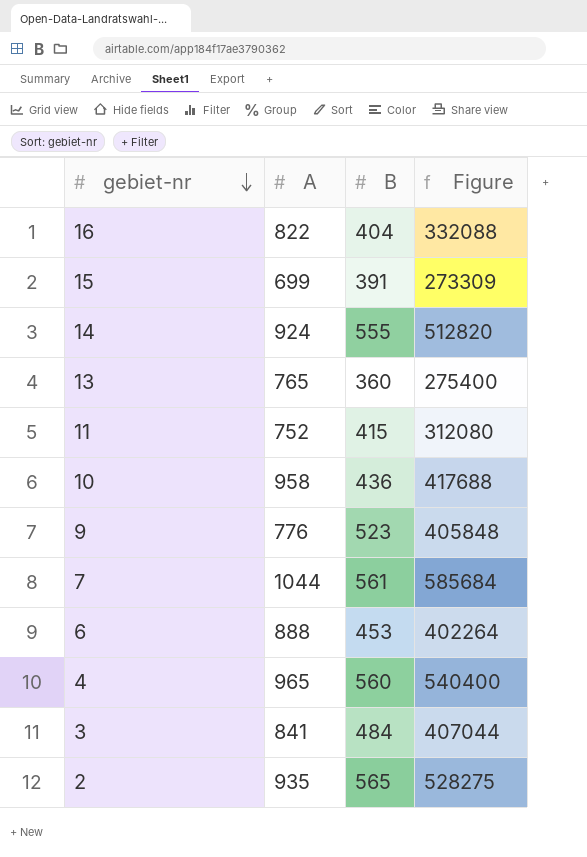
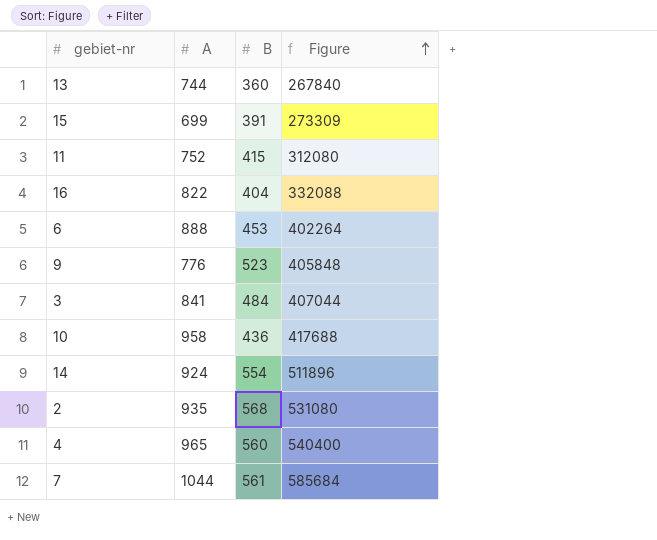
row order: gebiet-nr descending -> Figure ascending
13 | A: 765 -> 744
13 | Figure: 275400 -> 267840
14 | B: 555 -> 554
14 | Figure: 512820 -> 511896
2 | B: 565 -> 568
2 | Figure: 528275 -> 531080

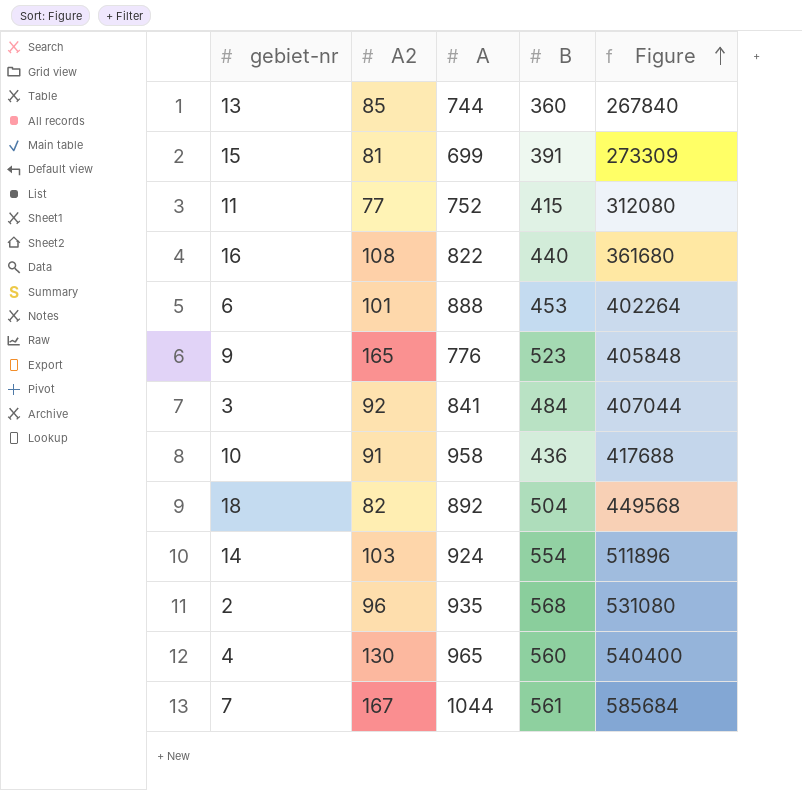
column A2 | position: none -> 2
16 | B: 404 -> 440
16 | Figure: 332088 -> 361680
row 18: none -> 82 | 892 | 504 | 449568

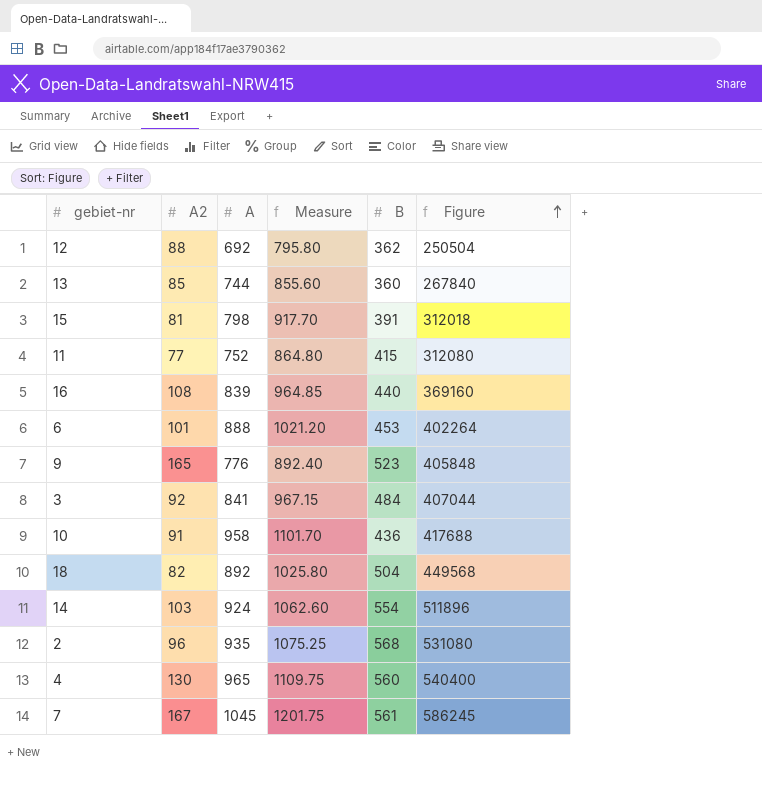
column Measure | formula: none -> [A] * 1.15
row 12: none -> 88 | 692 | 795.80 | 362 | 250504
15 | A: 699 -> 798
15 | Figure: 273309 -> 312018
16 | A: 822 -> 839
16 | Figure: 361680 -> 369160
7 | A: 1044 -> 1045
7 | Figure: 585684 -> 586245

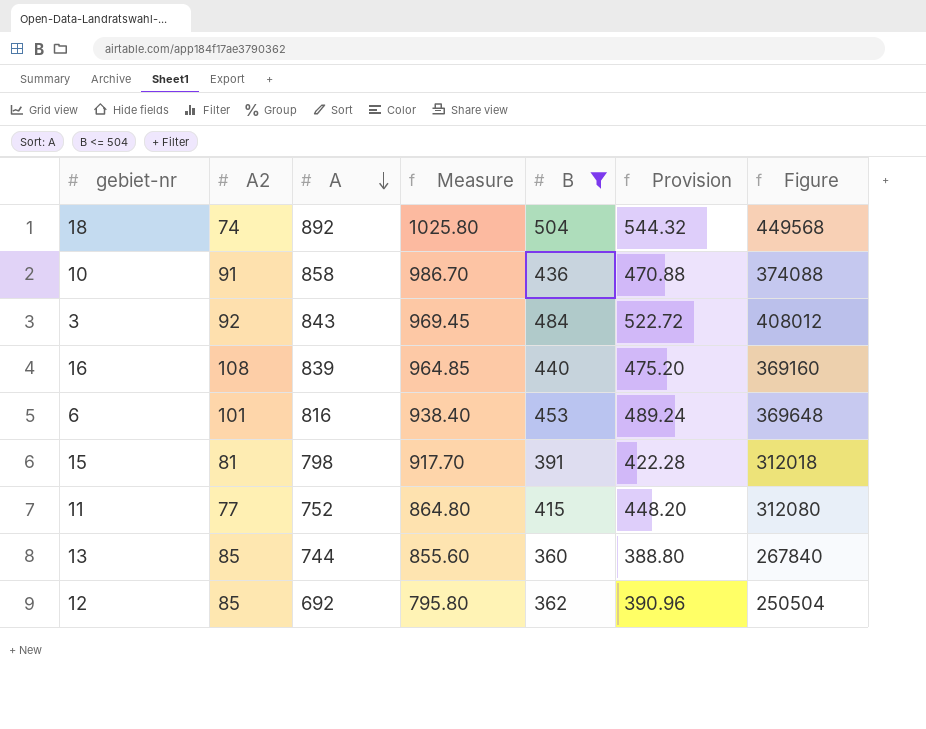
filter: none -> B <= 504
row order: Figure ascending -> A descending
column Provision | formula: none -> [B] * 1.08
18 | A2: 82 -> 74
10 | A: 958 -> 858
10 | Measure: 1101.70 -> 986.70
10 | Figure: 417688 -> 374088
3 | A: 841 -> 843
3 | Measure: 967.15 -> 969.45
3 | Figure: 407044 -> 408012
6 | A: 888 -> 816
6 | Measure: 1021.20 -> 938.40
6 | Figure: 402264 -> 369648
12 | A2: 88 -> 85

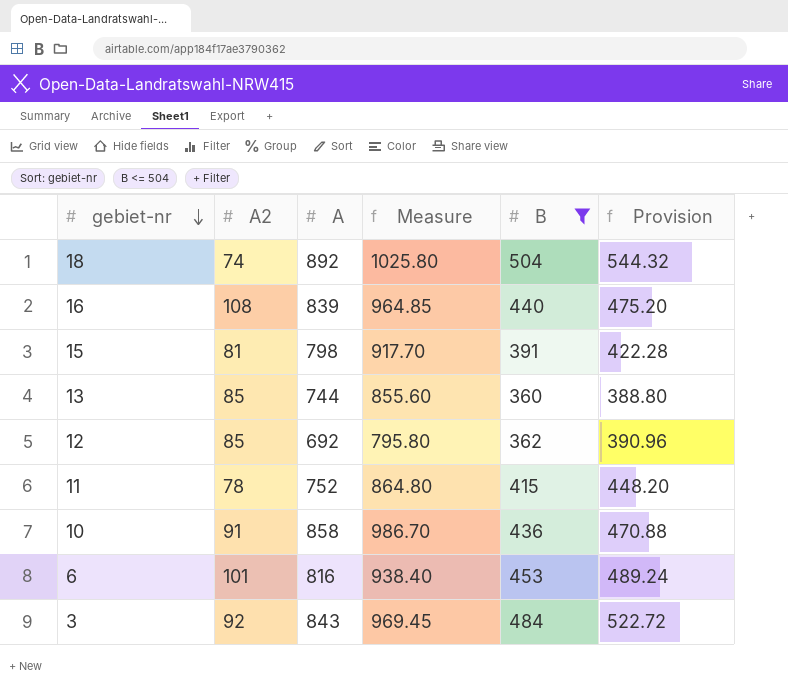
row order: A descending -> gebiet-nr descending
column Figure | formula: [A] * [B] -> none
11 | A2: 77 -> 78

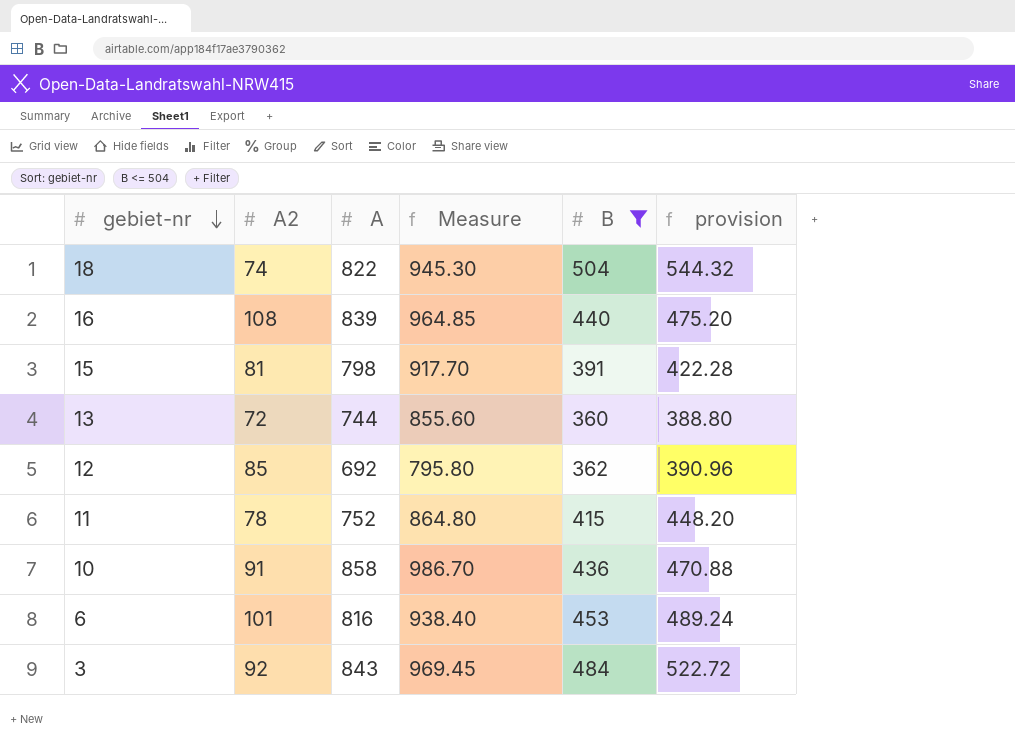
column name: Provision -> provision
18 | A: 892 -> 822
18 | Measure: 1025.80 -> 945.30
13 | A2: 85 -> 72

